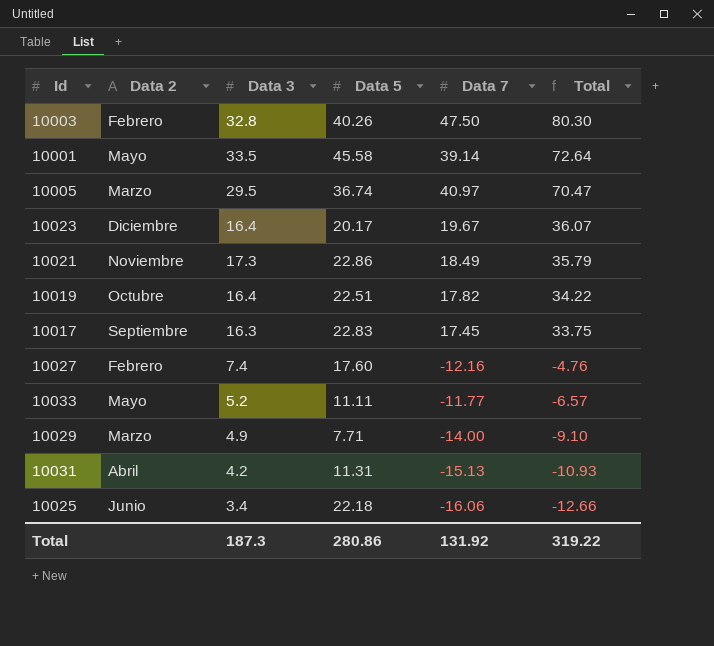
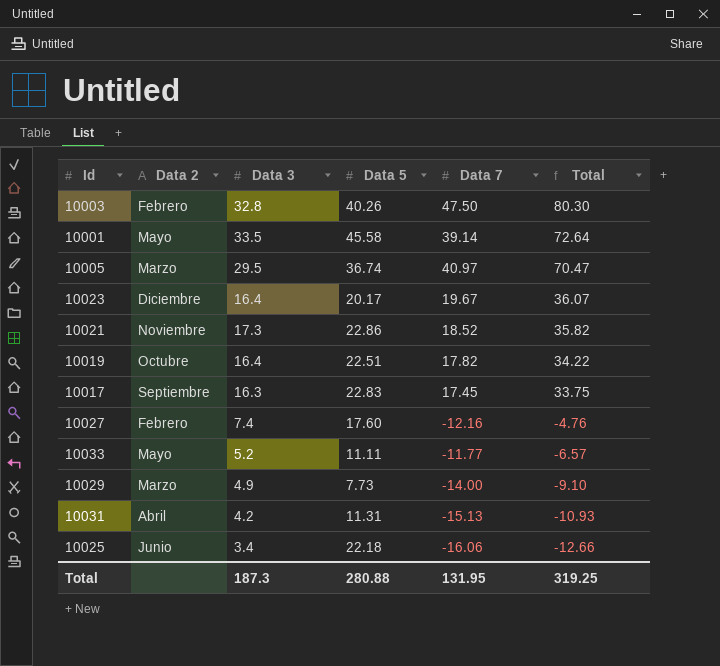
10021 | Data 7: 18.49 -> 18.52
10021 | Total: 35.79 -> 35.82
10029 | Data 5: 7.71 -> 7.73
Total | Data 5: 280.86 -> 280.88
Total | Data 7: 131.92 -> 131.95
Total | Total: 319.22 -> 319.25

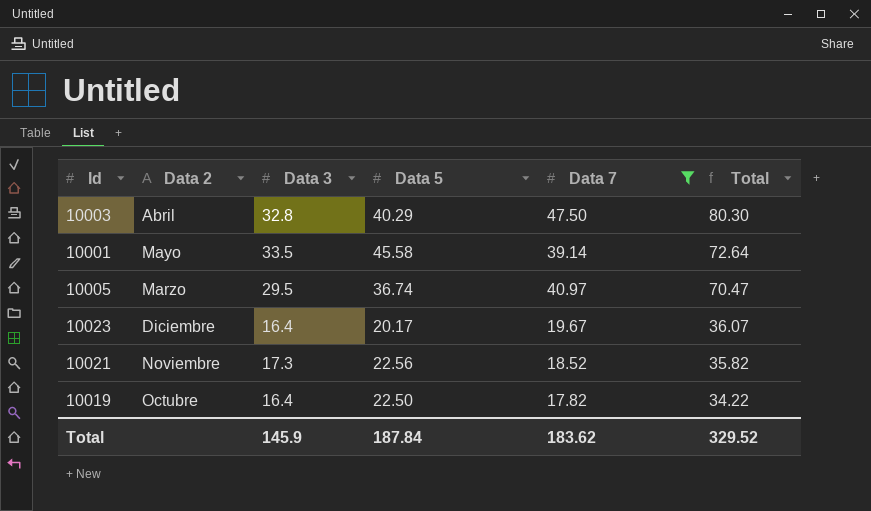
filter: none -> Data 7 >= 17.82
10003 | Data 2: Febrero -> Abril
10003 | Data 5: 40.26 -> 40.29
10021 | Data 5: 22.86 -> 22.56
10019 | Data 5: 22.51 -> 22.50
Total | Data 3: 187.3 -> 145.9
Total | Data 5: 280.88 -> 187.84
Total | Data 7: 131.95 -> 183.62
Total | Total: 319.25 -> 329.52

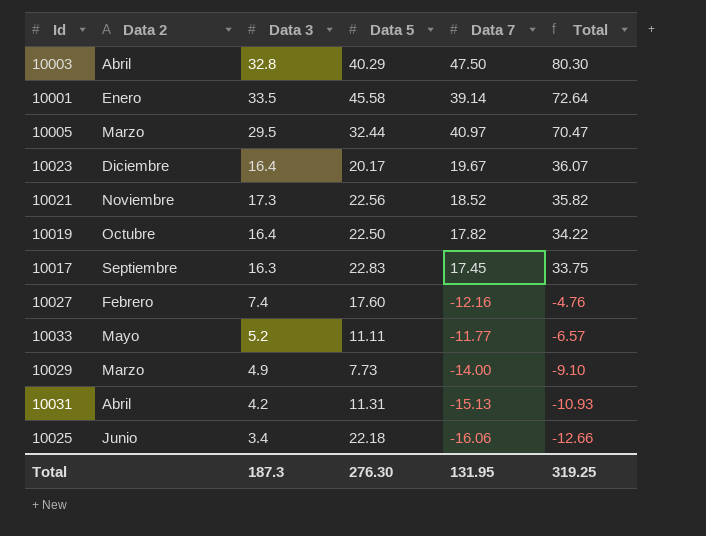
filter: Data 7 >= 17.82 -> none
10001 | Data 2: Mayo -> Enero
10005 | Data 5: 36.74 -> 32.44
Total | Data 3: 145.9 -> 187.3
Total | Data 5: 187.84 -> 276.30
Total | Data 7: 183.62 -> 131.95
Total | Total: 329.52 -> 319.25

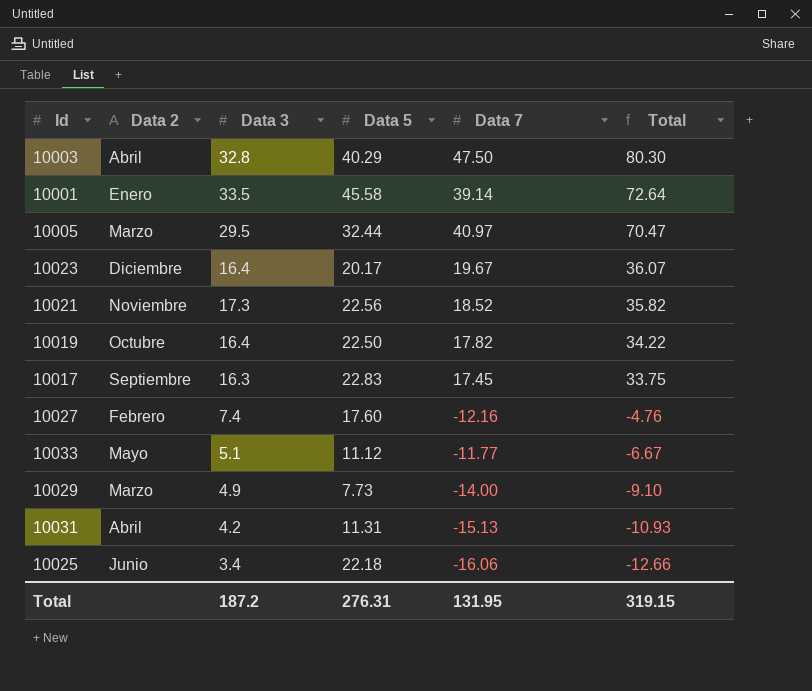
10033 | Data 3: 5.2 -> 5.1
10033 | Data 5: 11.11 -> 11.12
10033 | Total: -6.57 -> -6.67
Total | Data 3: 187.3 -> 187.2
Total | Data 5: 276.30 -> 276.31
Total | Total: 319.25 -> 319.15

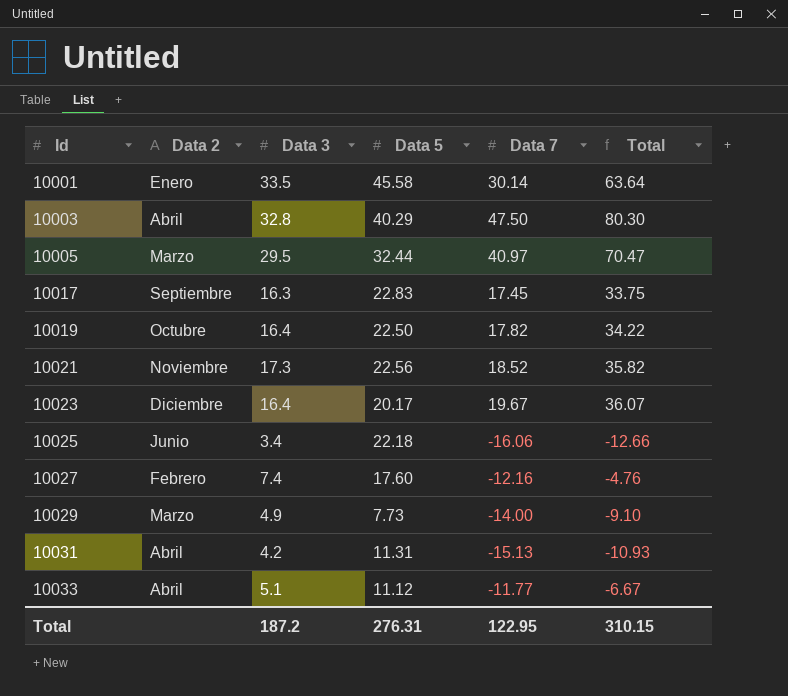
row order: Total descending -> Id ascending
10001 | Data 7: 39.14 -> 30.14
10001 | Total: 72.64 -> 63.64
10033 | Data 2: Mayo -> Abril
Total | Data 7: 131.95 -> 122.95
Total | Total: 319.15 -> 310.15

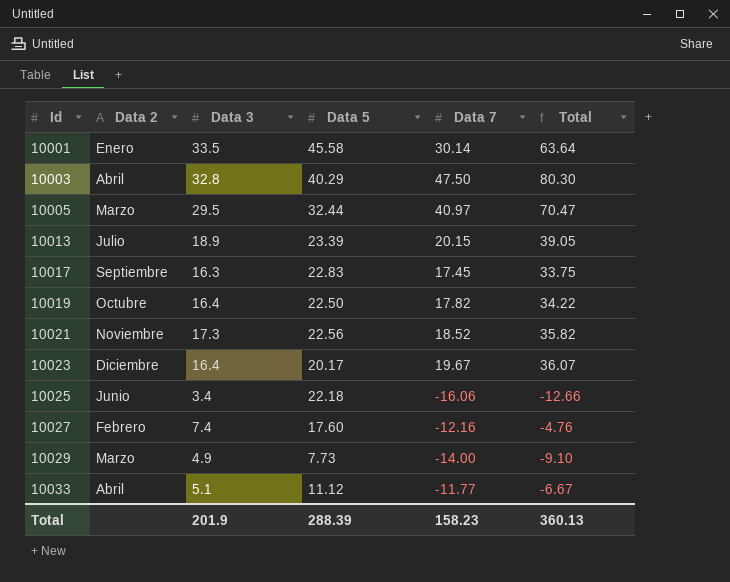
row 10031: Abril | 4.2 | 11.31 | -15.13 | -10.93 -> none
row 10013: none -> Julio | 18.9 | 23.39 | 20.15 | 39.05
Total | Data 3: 187.2 -> 201.9
Total | Data 5: 276.31 -> 288.39
Total | Data 7: 122.95 -> 158.23
Total | Total: 310.15 -> 360.13

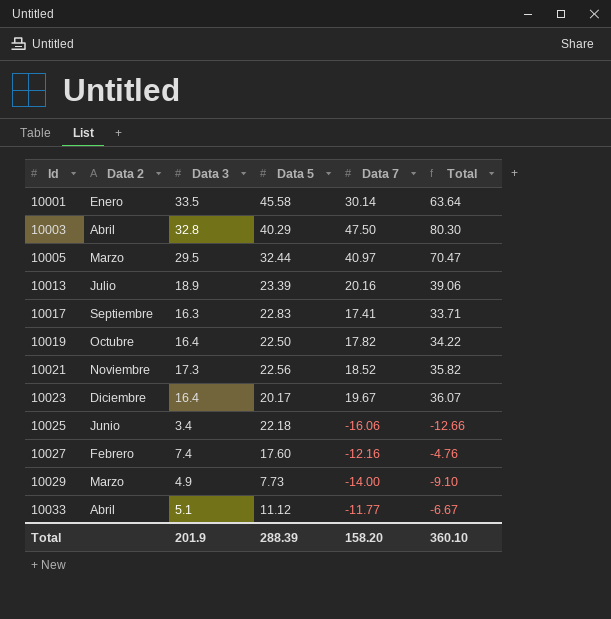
10013 | Data 7: 20.15 -> 20.16
10013 | Total: 39.05 -> 39.06
10017 | Data 7: 17.45 -> 17.41
10017 | Total: 33.75 -> 33.71
Total | Data 7: 158.23 -> 158.20
Total | Total: 360.13 -> 360.10

